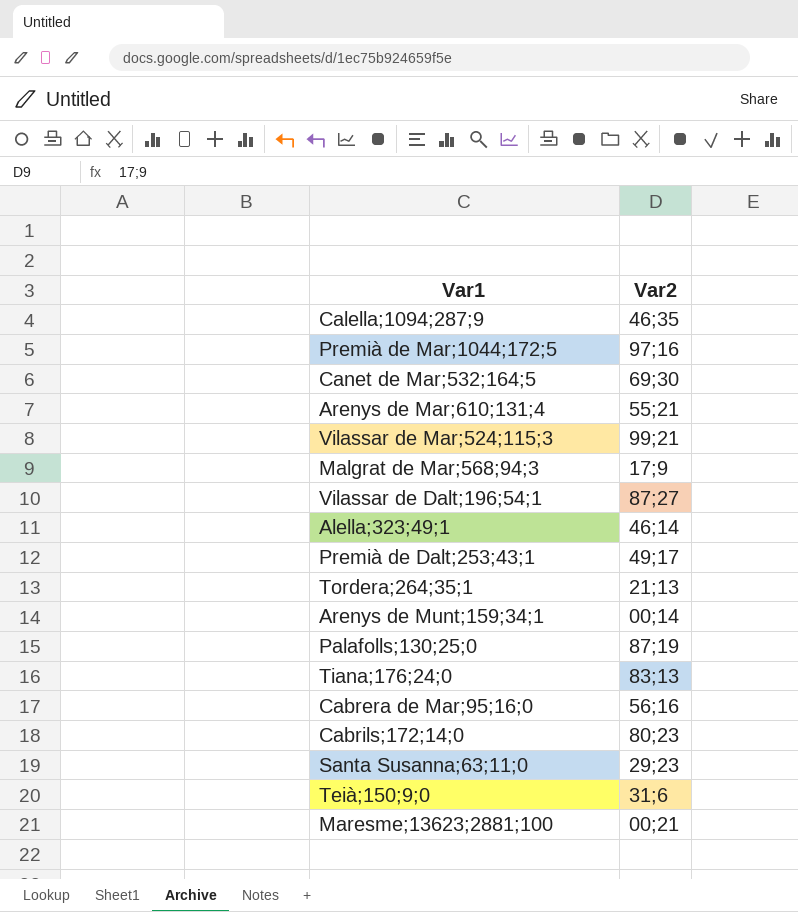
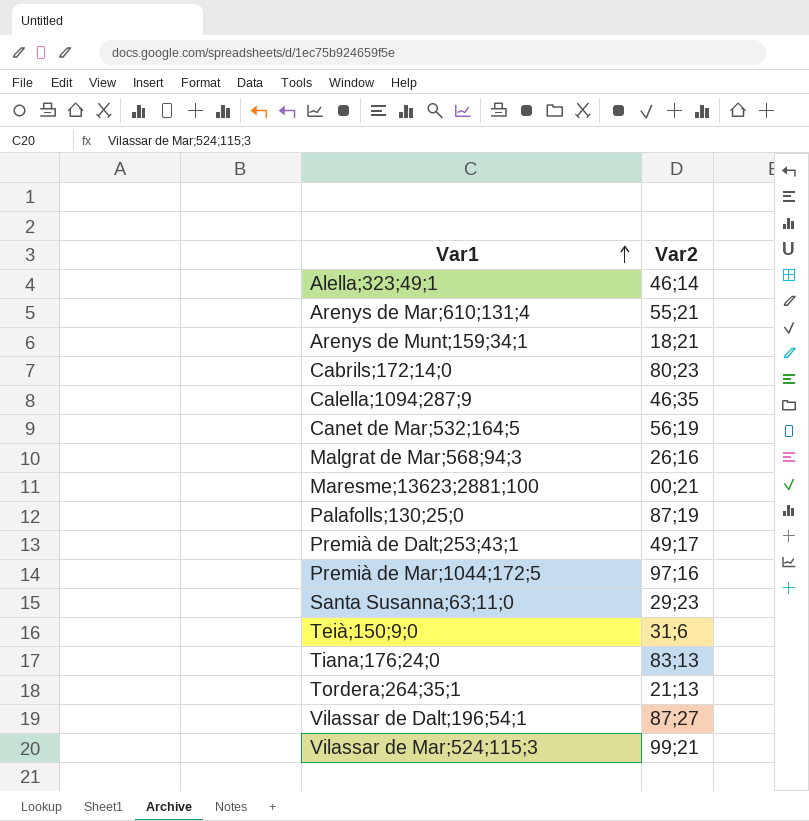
row order: none -> Var1 ascending
row Cabrera de Mar;95;16;0: 56;16 -> none
Arenys de Munt;159;34;1 | Var2: 00;14 -> 18;21
Canet de Mar;532;164;5 | Var2: 69;30 -> 56;19
Malgrat de Mar;568;94;3 | Var2: 17;9 -> 26;16

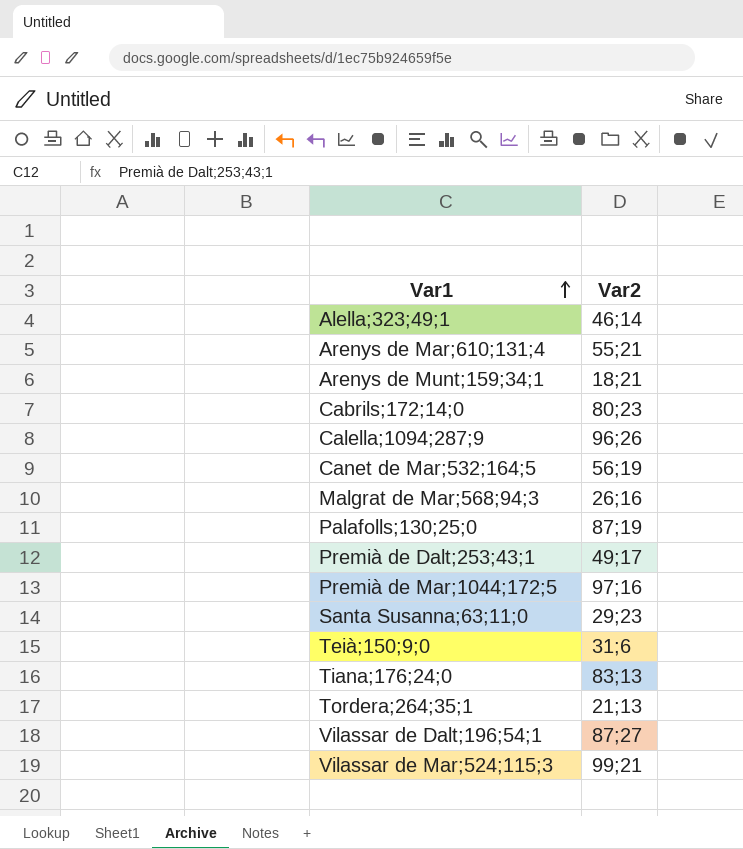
row Maresme;13623;2881;100: 00;21 -> none
Calella;1094;287;9 | Var2: 46;35 -> 96;26

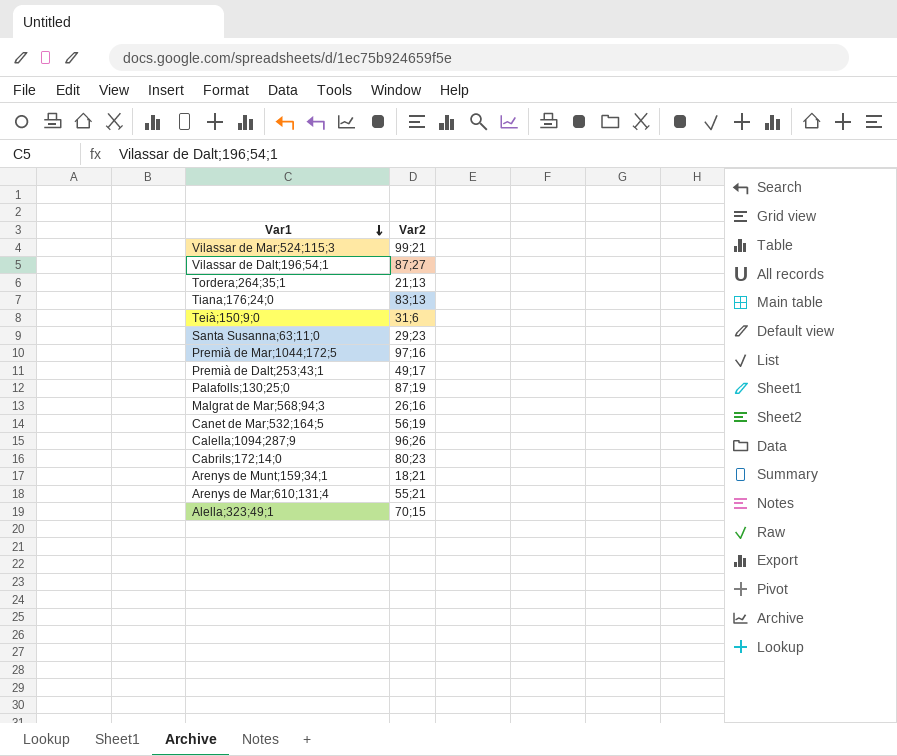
row order: Var1 ascending -> Var1 descending
Alella;323;49;1 | Var2: 46;14 -> 70;15

